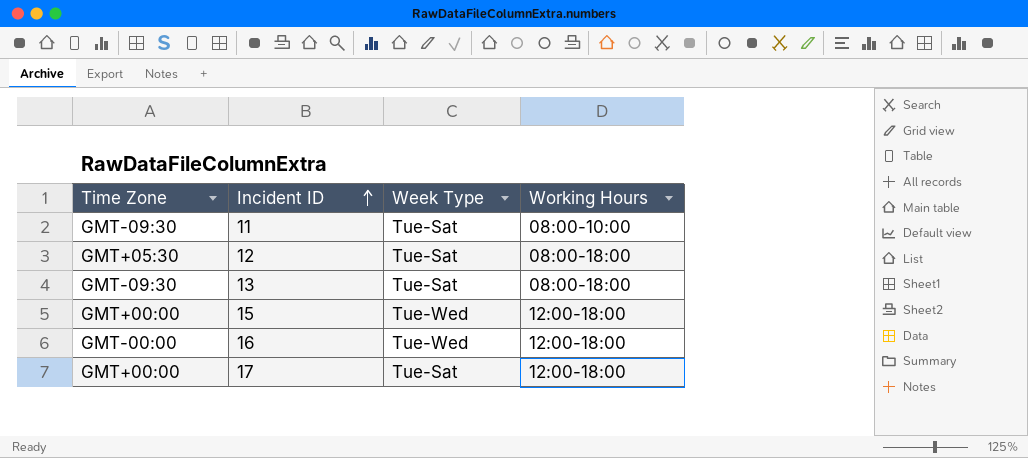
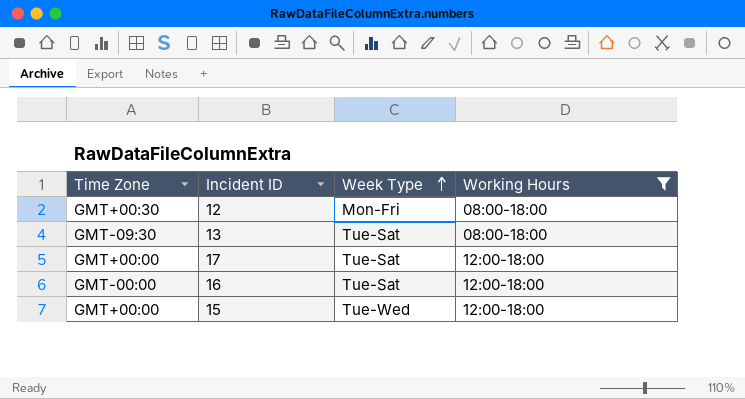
filter: none -> Working Hours != 08:00-10:00
row order: Incident ID ascending -> Week Type ascending
12 | Time Zone: GMT+05:30 -> GMT+00:30
12 | Week Type: Tue-Sat -> Mon-Fri
16 | Week Type: Tue-Wed -> Tue-Sat

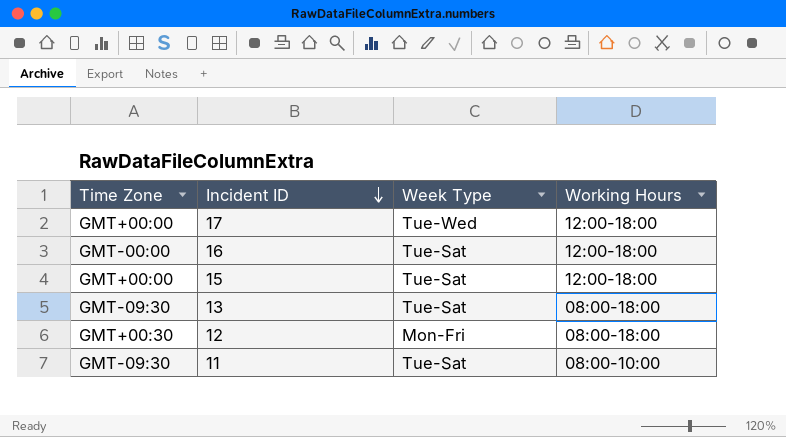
filter: Working Hours != 08:00-10:00 -> none
row order: Week Type ascending -> Incident ID descending
17 | Week Type: Tue-Sat -> Tue-Wed
15 | Week Type: Tue-Wed -> Tue-Sat

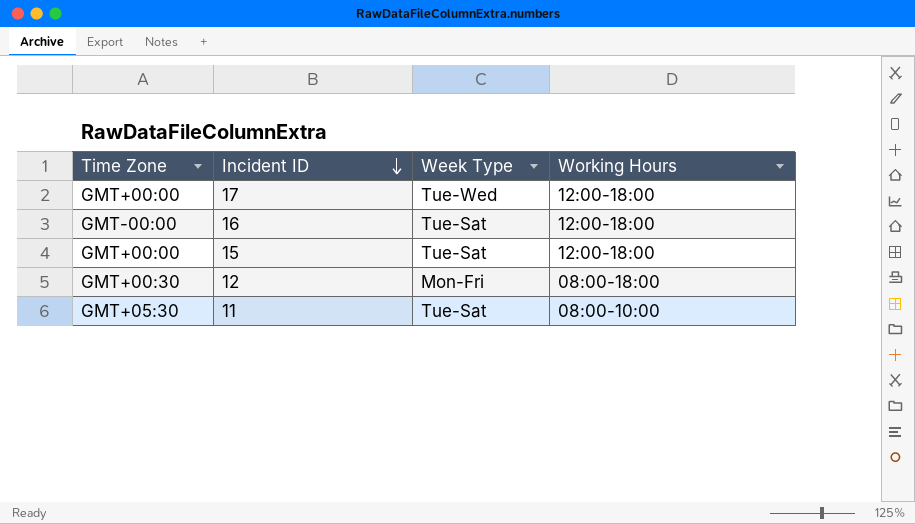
row 13: GMT-09:30 | Tue-Sat | 08:00-18:00 -> none
11 | Time Zone: GMT-09:30 -> GMT+05:30

